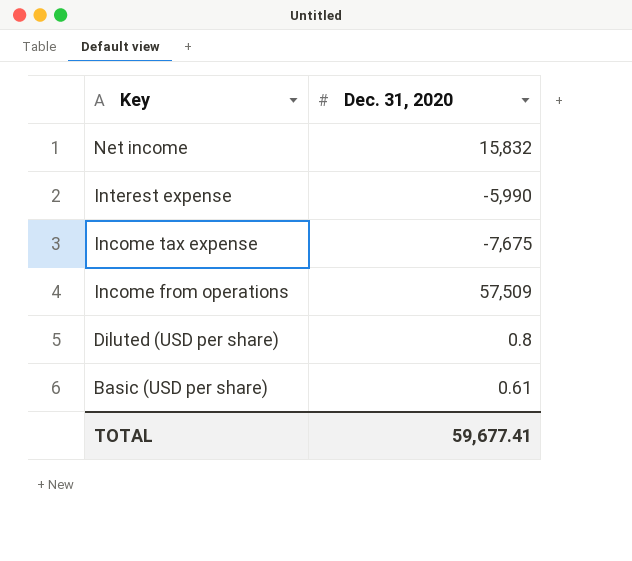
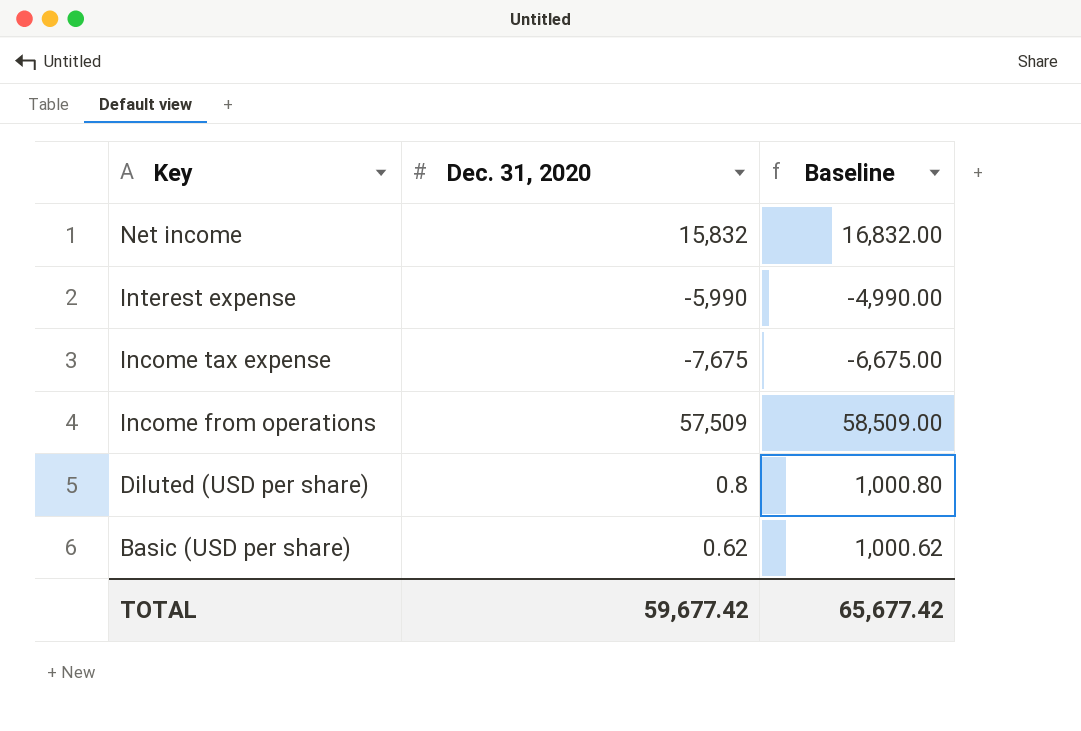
column Baseline | formula: none -> [Dec. 31, 2020] + 1000
Basic (USD per share) | Dec. 31, 2020: 0.61 -> 0.62
TOTAL | Dec. 31, 2020: 59,677.41 -> 59,677.42

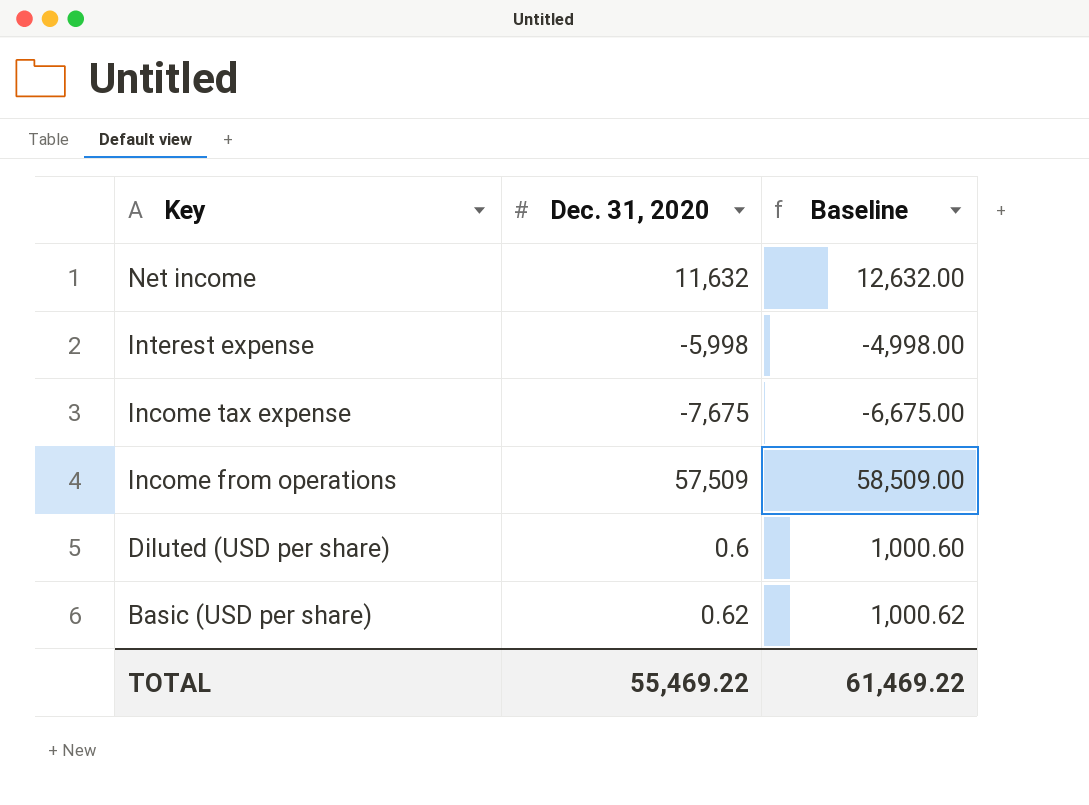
Net income | Dec. 31, 2020: 15,832 -> 11,632
Net income | Baseline: 16,832.00 -> 12,632.00
Interest expense | Dec. 31, 2020: -5,990 -> -5,998
Interest expense | Baseline: -4,990.00 -> -4,998.00
Diluted (USD per share) | Dec. 31, 2020: 0.8 -> 0.6
Diluted (USD per share) | Baseline: 1,000.80 -> 1,000.60
TOTAL | Dec. 31, 2020: 59,677.42 -> 55,469.22
TOTAL | Baseline: 65,677.42 -> 61,469.22

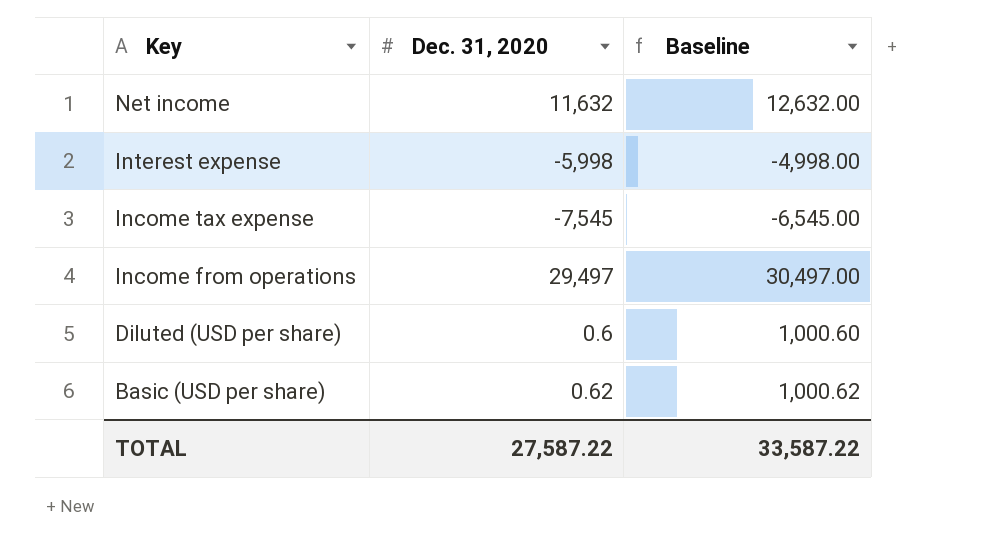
Income tax expense | Dec. 31, 2020: -7,675 -> -7,545
Income tax expense | Baseline: -6,675.00 -> -6,545.00
Income from operations | Dec. 31, 2020: 57,509 -> 29,497
Income from operations | Baseline: 58,509.00 -> 30,497.00
TOTAL | Dec. 31, 2020: 55,469.22 -> 27,587.22
TOTAL | Baseline: 61,469.22 -> 33,587.22

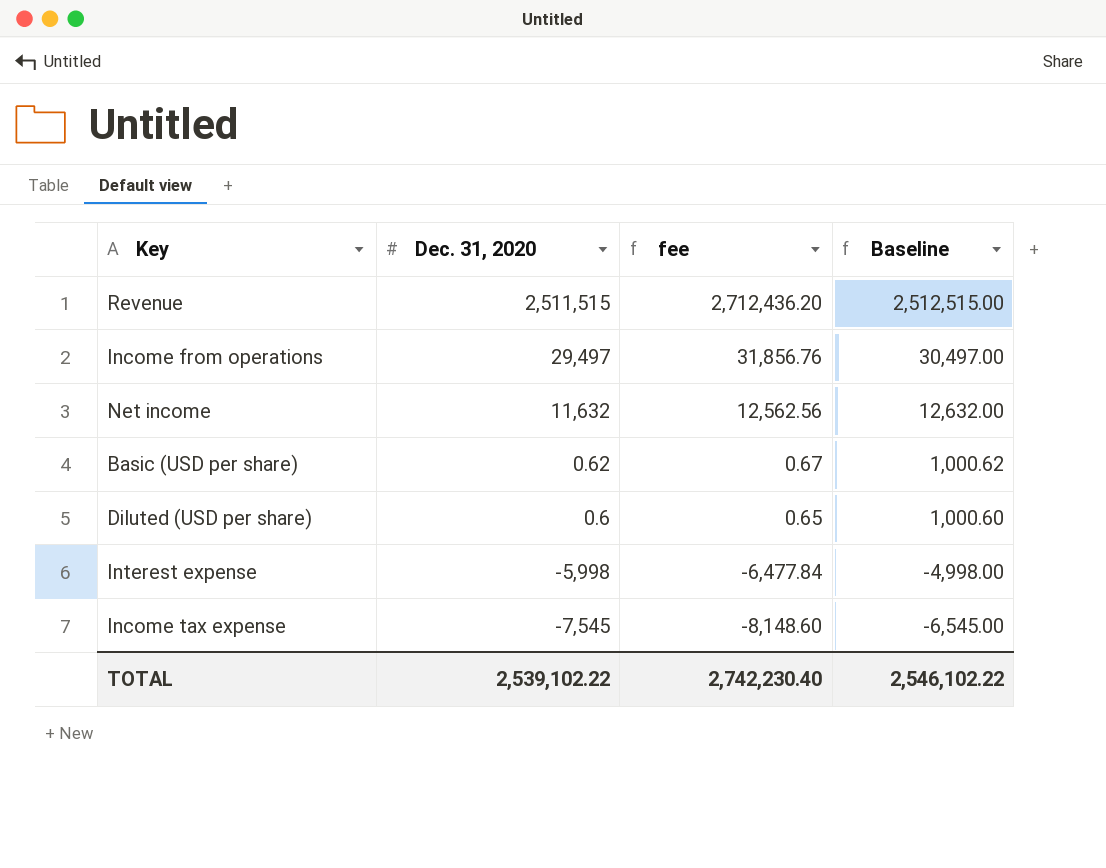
row order: Key descending -> Dec. 31, 2020 descending
column fee | formula: none -> [Dec. 31, 2020] * 1.08
row Revenue: none -> 2,511,515 | 2,712,436.20 | 2,512,515.00
TOTAL | Dec. 31, 2020: 27,587.22 -> 2,539,102.22
TOTAL | Baseline: 33,587.22 -> 2,546,102.22

